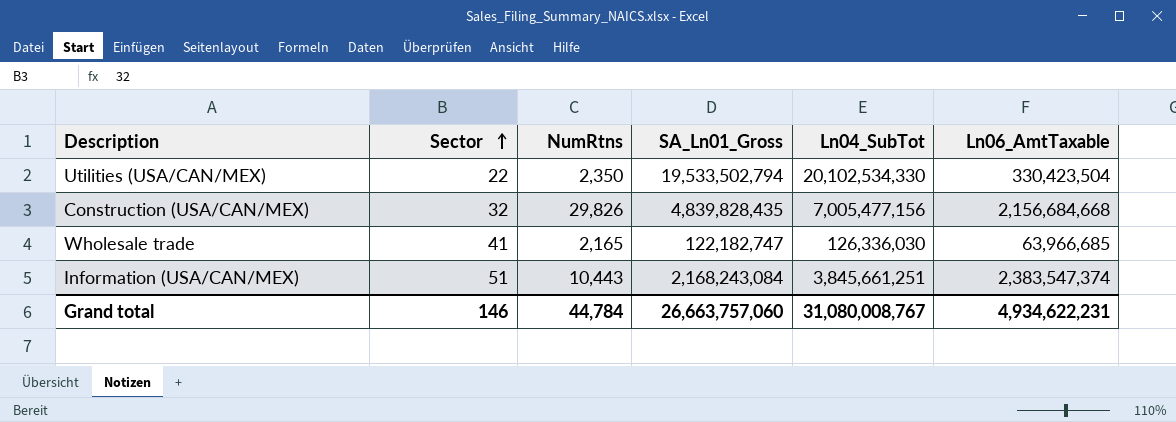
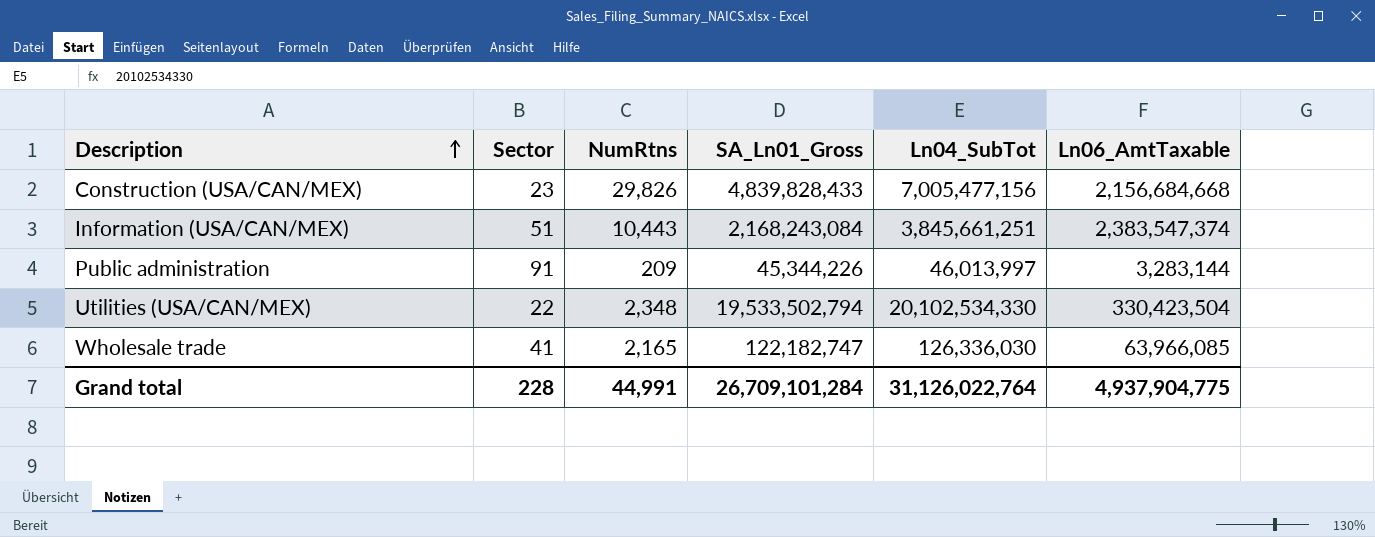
row order: Sector ascending -> Description ascending
Construction (USA/CAN/MEX) | Sector: 32 -> 23
Construction (USA/CAN/MEX) | SA_Ln01_Gross: 4,839,828,435 -> 4,839,828,433
row Public administration: none -> 91 | 209 | 45,344,226 | 46,013,997 | 3,283,144
Utilities (USA/CAN/MEX) | NumRtns: 2,350 -> 2,348
Wholesale trade | Ln06_AmtTaxable: 63,966,685 -> 63,966,085
Grand total | Sector: 146 -> 228
Grand total | NumRtns: 44,784 -> 44,991
Grand total | SA_Ln01_Gross: 26,663,757,060 -> 26,709,101,284
Grand total | Ln04_SubTot: 31,080,008,767 -> 31,126,022,764
Grand total | Ln06_AmtTaxable: 4,934,622,231 -> 4,937,904,775

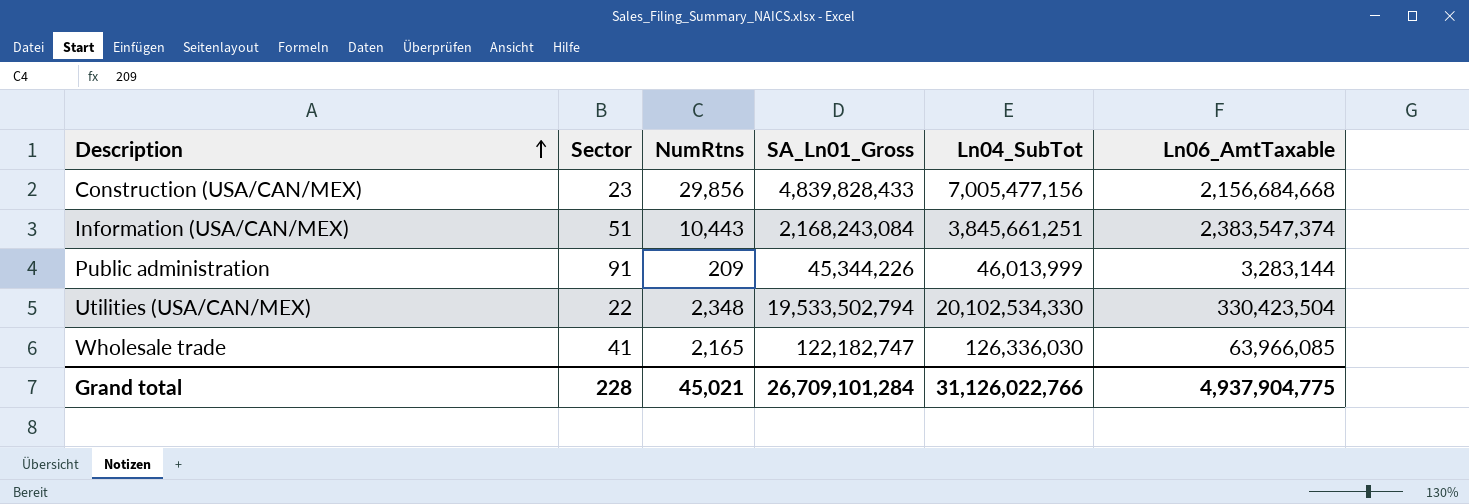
Construction (USA/CAN/MEX) | NumRtns: 29,826 -> 29,856
Public administration | Ln04_SubTot: 46,013,997 -> 46,013,999
Grand total | NumRtns: 44,991 -> 45,021
Grand total | Ln04_SubTot: 31,126,022,764 -> 31,126,022,766

